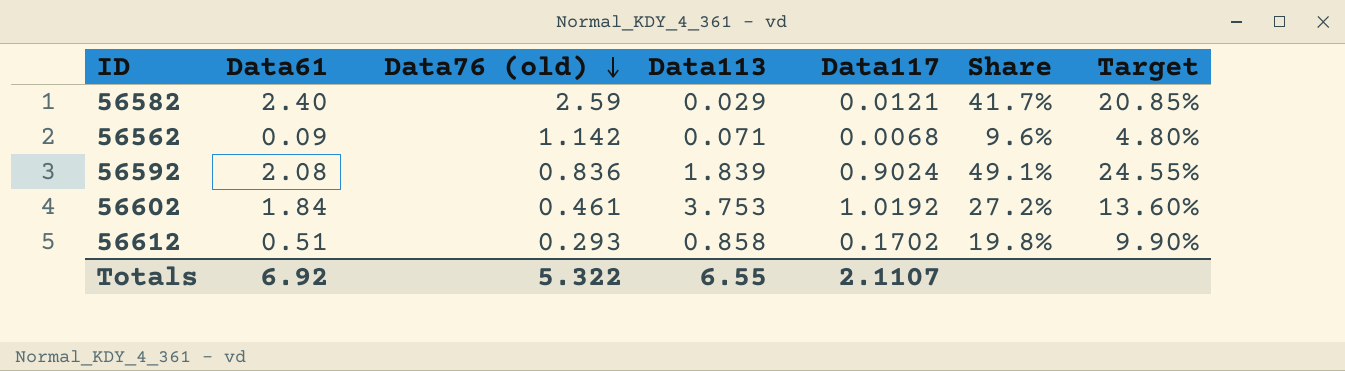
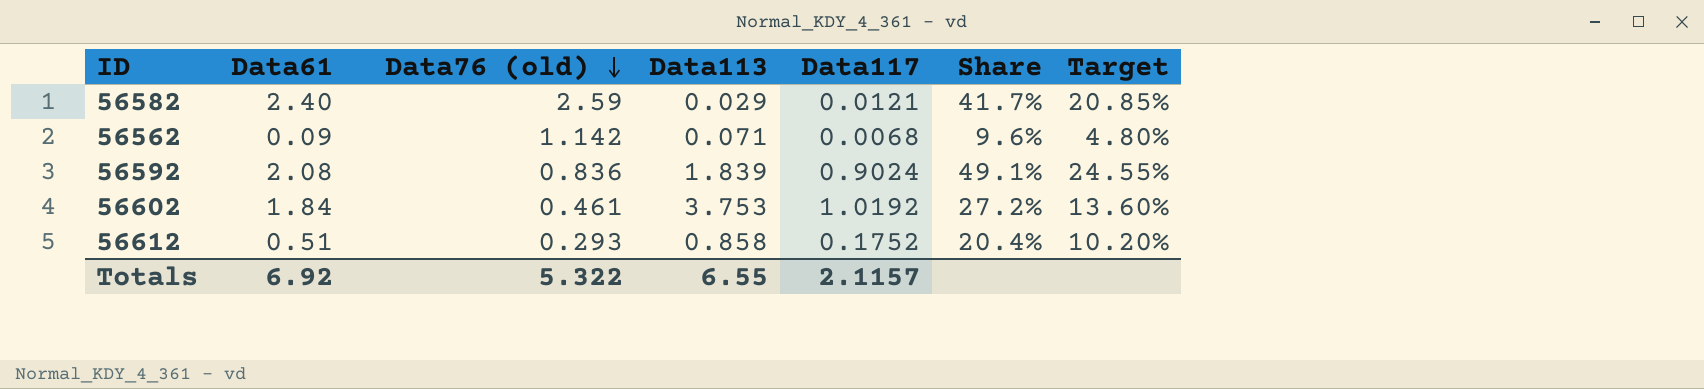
56612 | Data117: 0.1702 -> 0.1752
56612 | Share: 19.8% -> 20.4%
56612 | Target: 9.90% -> 10.20%
Totals | Data117: 2.1107 -> 2.1157

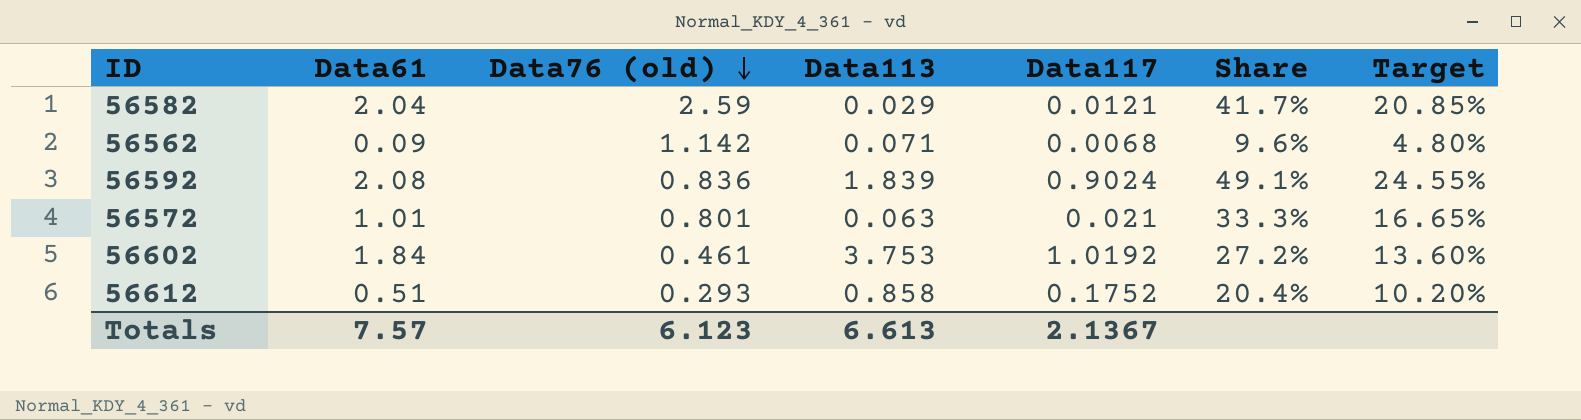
56582 | Data61: 2.40 -> 2.04
row 56572: none -> 1.01 | 0.801 | 0.063 | 0.021 | 33.3% | 16.65%
Totals | Data61: 6.92 -> 7.57
Totals | Data76 (old): 5.322 -> 6.123
Totals | Data113: 6.55 -> 6.613
Totals | Data117: 2.1157 -> 2.1367

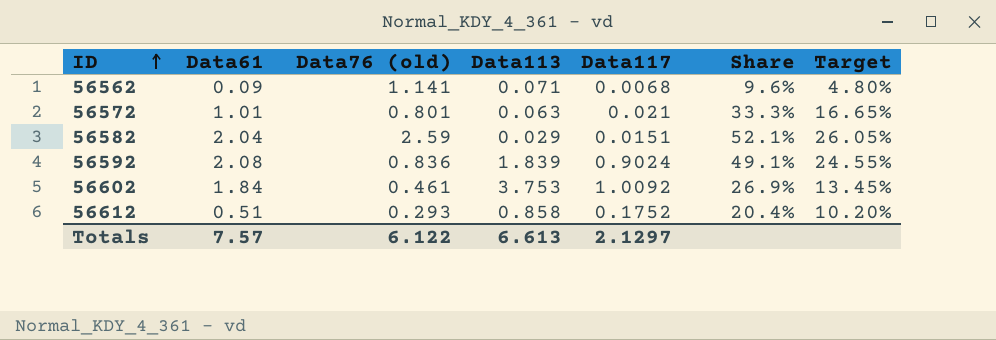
row order: Data76 (old) descending -> ID ascending
56562 | Data76 (old): 1.142 -> 1.141
56582 | Data117: 0.0121 -> 0.0151
56582 | Share: 41.7% -> 52.1%
56582 | Target: 20.85% -> 26.05%
56602 | Data117: 1.0192 -> 1.0092
56602 | Share: 27.2% -> 26.9%
56602 | Target: 13.60% -> 13.45%
Totals | Data76 (old): 6.123 -> 6.122
Totals | Data117: 2.1367 -> 2.1297

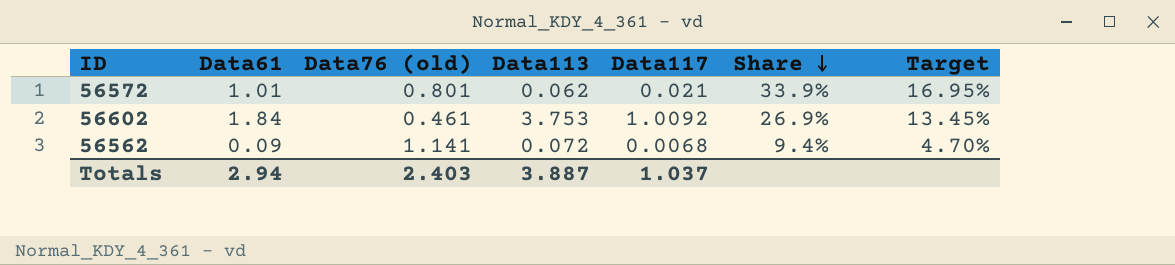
row order: ID ascending -> Share descending
row 56582: 2.04 | 2.59 | 0.029 | 0.0151 | 52.1% | 26.05% -> none
row 56592: 2.08 | 0.836 | 1.839 | 0.9024 | 49.1% | 24.55% -> none
row 56612: 0.51 | 0.293 | 0.858 | 0.1752 | 20.4% | 10.20% -> none
56572 | Data113: 0.063 -> 0.062
56572 | Share: 33.3% -> 33.9%
56572 | Target: 16.65% -> 16.95%
56562 | Data113: 0.071 -> 0.072
56562 | Share: 9.6% -> 9.4%
56562 | Target: 4.80% -> 4.70%
Totals | Data61: 7.57 -> 2.94
Totals | Data76 (old): 6.122 -> 2.403
Totals | Data113: 6.613 -> 3.887
Totals | Data117: 2.1297 -> 1.037

